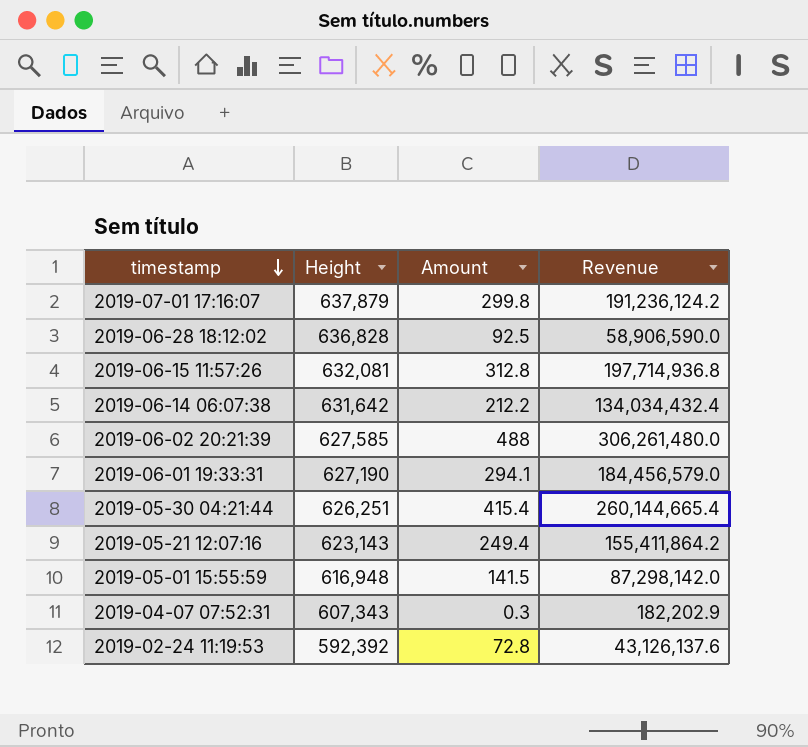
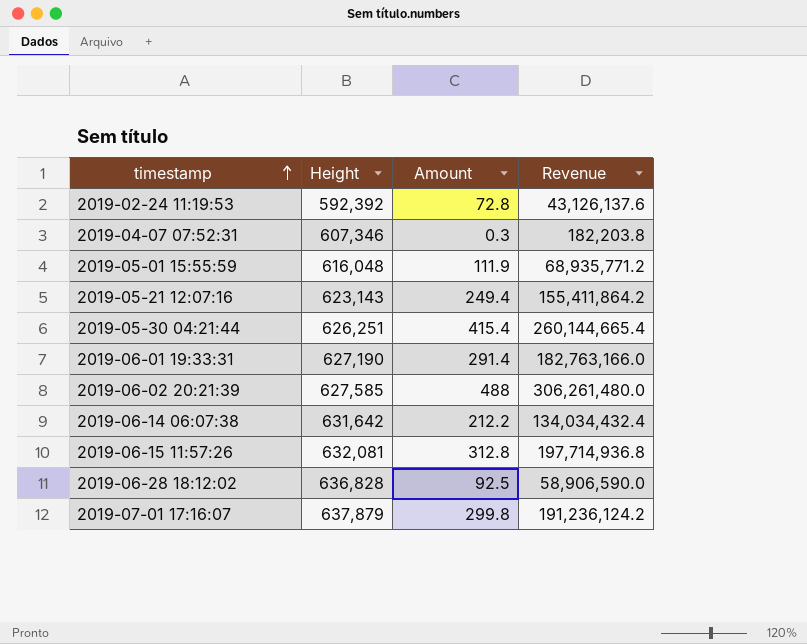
row order: timestamp descending -> timestamp ascending
2019-04-07 07:52:31 | Height: 607,343 -> 607,346
2019-04-07 07:52:31 | Revenue: 182,202.9 -> 182,203.8
2019-05-01 15:55:59 | Height: 616,948 -> 616,048
2019-05-01 15:55:59 | Amount: 141.5 -> 111.9
2019-05-01 15:55:59 | Revenue: 87,298,142.0 -> 68,935,771.2
2019-06-01 19:33:31 | Amount: 294.1 -> 291.4
2019-06-01 19:33:31 | Revenue: 184,456,579.0 -> 182,763,166.0

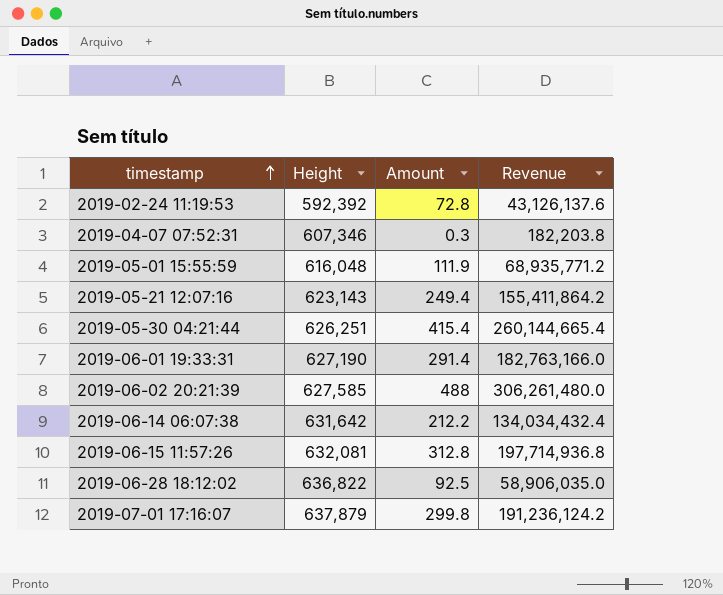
2019-06-28 18:12:02 | Height: 636,828 -> 636,822
2019-06-28 18:12:02 | Revenue: 58,906,590.0 -> 58,906,035.0

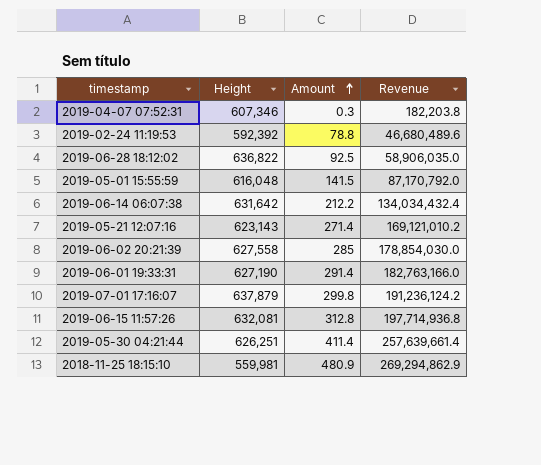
row order: timestamp ascending -> Amount ascending
2019-02-24 11:19:53 | Amount: 72.8 -> 78.8
2019-02-24 11:19:53 | Revenue: 43,126,137.6 -> 46,680,489.6
2019-05-01 15:55:59 | Amount: 111.9 -> 141.5
2019-05-01 15:55:59 | Revenue: 68,935,771.2 -> 87,170,792.0
2019-05-21 12:07:16 | Amount: 249.4 -> 271.4
2019-05-21 12:07:16 | Revenue: 155,411,864.2 -> 169,121,010.2
2019-06-02 20:21:39 | Height: 627,585 -> 627,558
2019-06-02 20:21:39 | Amount: 488 -> 285
2019-06-02 20:21:39 | Revenue: 306,261,480.0 -> 178,854,030.0
2019-05-30 04:21:44 | Amount: 415.4 -> 411.4
2019-05-30 04:21:44 | Revenue: 260,144,665.4 -> 257,639,661.4
row 2018-11-25 18:15:10: none -> 559,981 | 480.9 | 269,294,862.9

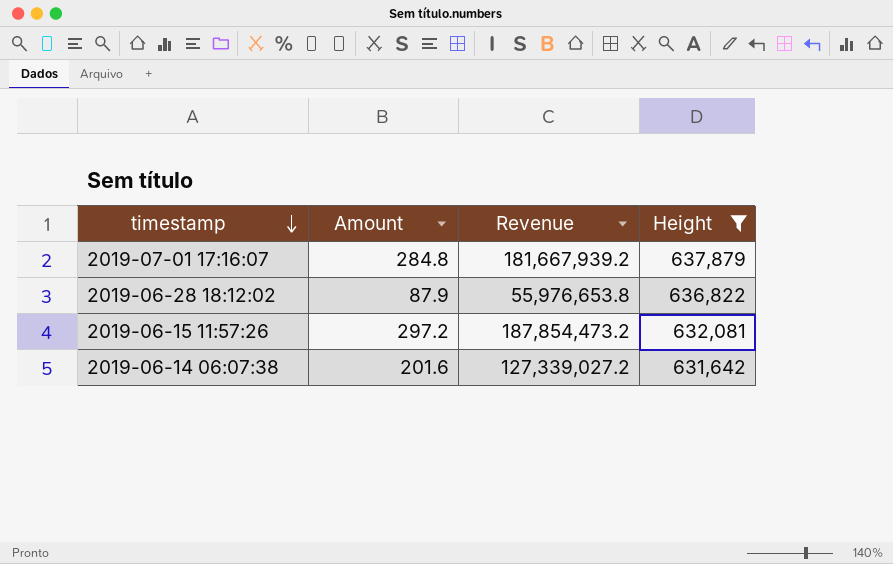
filter: none -> Height >= 631,642
row order: Amount ascending -> timestamp descending
column Height | position: 2 -> 4
2019-07-01 17:16:07 | Amount: 299.8 -> 284.8
2019-07-01 17:16:07 | Revenue: 191,236,124.2 -> 181,667,939.2
2019-06-28 18:12:02 | Amount: 92.5 -> 87.9
2019-06-28 18:12:02 | Revenue: 58,906,035.0 -> 55,976,653.8
2019-06-15 11:57:26 | Amount: 312.8 -> 297.2
2019-06-15 11:57:26 | Revenue: 197,714,936.8 -> 187,854,473.2
2019-06-14 06:07:38 | Amount: 212.2 -> 201.6
2019-06-14 06:07:38 | Revenue: 134,034,432.4 -> 127,339,027.2

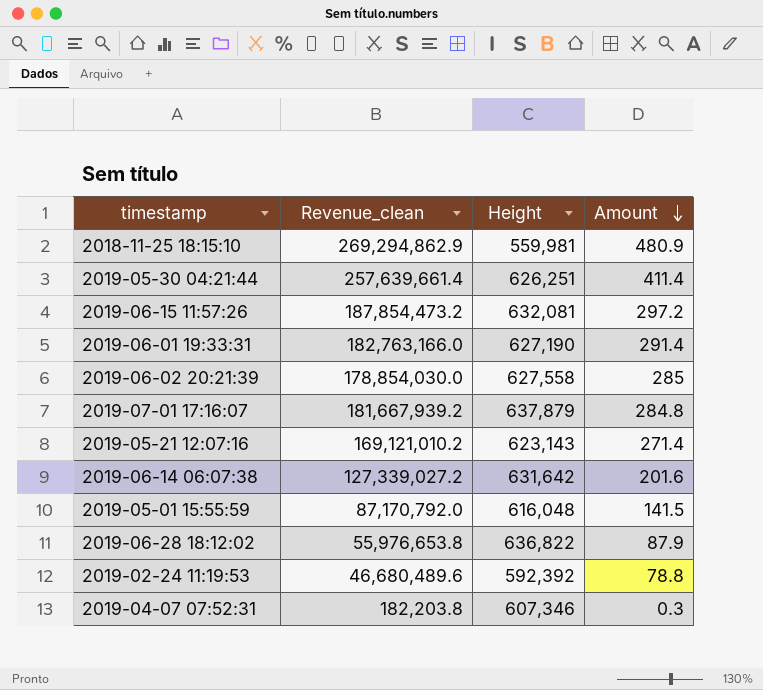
filter: Height >= 631,642 -> none
row order: timestamp descending -> Amount descending
column name: Revenue -> Revenue_clean
column Amount | position: 2 -> 4

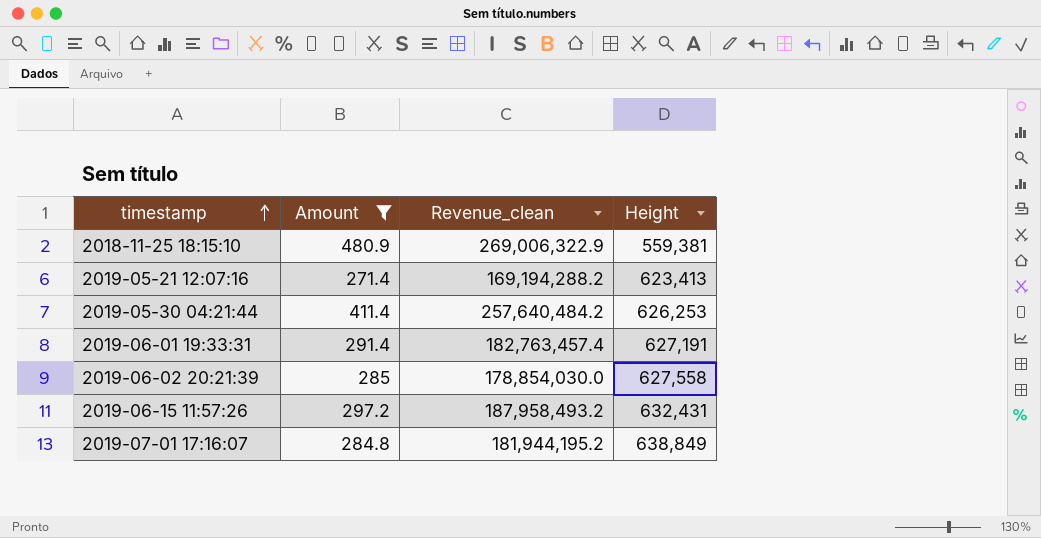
filter: none -> Amount >= 271.4
row order: Amount descending -> timestamp ascending
column Amount | position: 4 -> 2
2018-11-25 18:15:10 | Revenue_clean: 269,294,862.9 -> 269,006,322.9
2018-11-25 18:15:10 | Height: 559,981 -> 559,381
2019-05-21 12:07:16 | Revenue_clean: 169,121,010.2 -> 169,194,288.2
2019-05-21 12:07:16 | Height: 623,143 -> 623,413
2019-05-30 04:21:44 | Revenue_clean: 257,639,661.4 -> 257,640,484.2
2019-05-30 04:21:44 | Height: 626,251 -> 626,253
2019-06-01 19:33:31 | Revenue_clean: 182,763,166.0 -> 182,763,457.4
2019-06-01 19:33:31 | Height: 627,190 -> 627,191
2019-06-15 11:57:26 | Revenue_clean: 187,854,473.2 -> 187,958,493.2
2019-06-15 11:57:26 | Height: 632,081 -> 632,431
2019-07-01 17:16:07 | Revenue_clean: 181,667,939.2 -> 181,944,195.2
2019-07-01 17:16:07 | Height: 637,879 -> 638,849

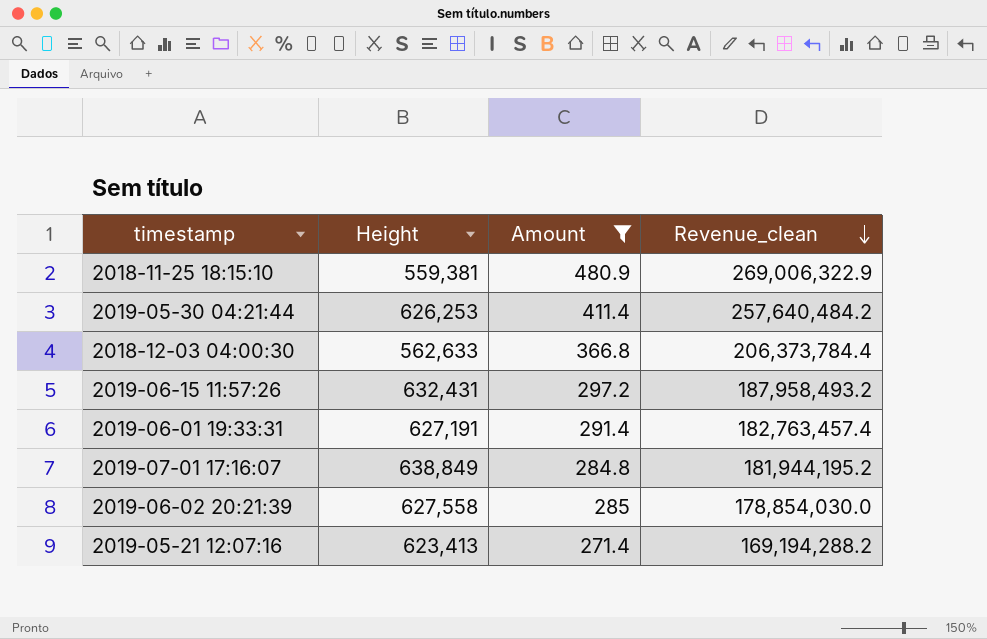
row order: timestamp ascending -> Revenue_clean descending
column Height | position: 4 -> 2
row 2018-12-03 04:00:30: none -> 562,633 | 366.8 | 206,373,784.4

